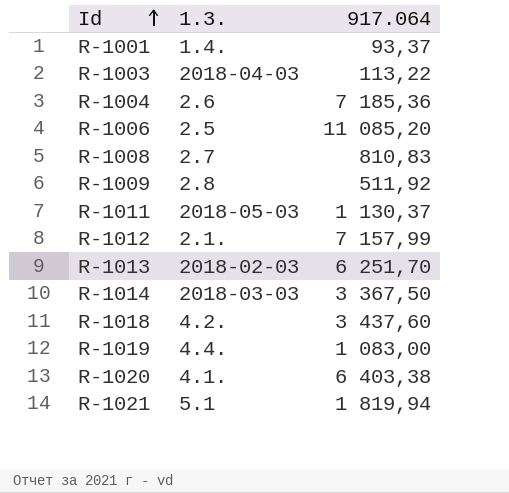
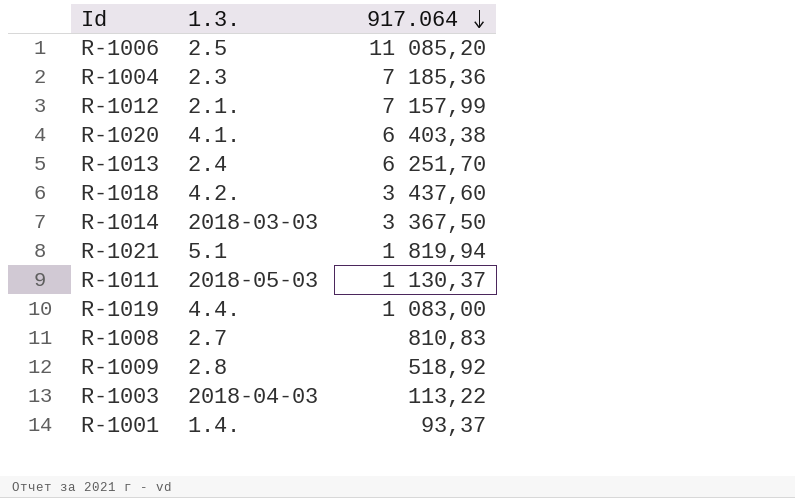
row order: Id ascending -> 917.064 descending
R-1004 | 1.3.: 2.6 -> 2.3
R-1013 | 1.3.: 2018-02-03 -> 2.4
R-1009 | 917.064: 511,92 -> 518,92

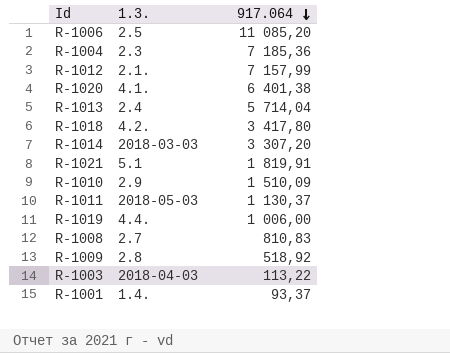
R-1020 | 917.064: 6 403,38 -> 6 401,38
R-1013 | 917.064: 6 251,70 -> 5 714,04
R-1018 | 917.064: 3 437,60 -> 3 417,80
R-1014 | 917.064: 3 367,50 -> 3 307,20
R-1021 | 917.064: 1 819,94 -> 1 819,91
row R-1010: none -> 2.9 | 1 510,09
R-1019 | 917.064: 1 083,00 -> 1 006,00

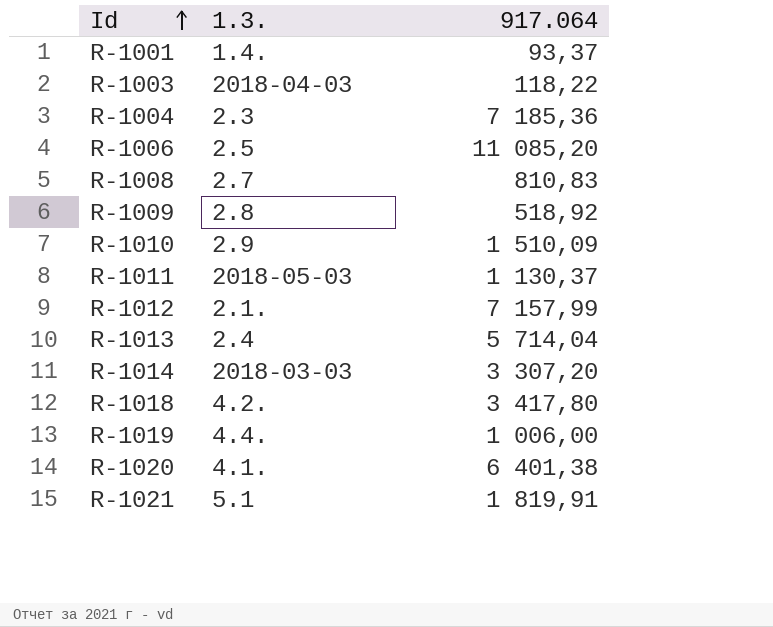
row order: 917.064 descending -> Id ascending
R-1003 | 917.064: 113,22 -> 118,22

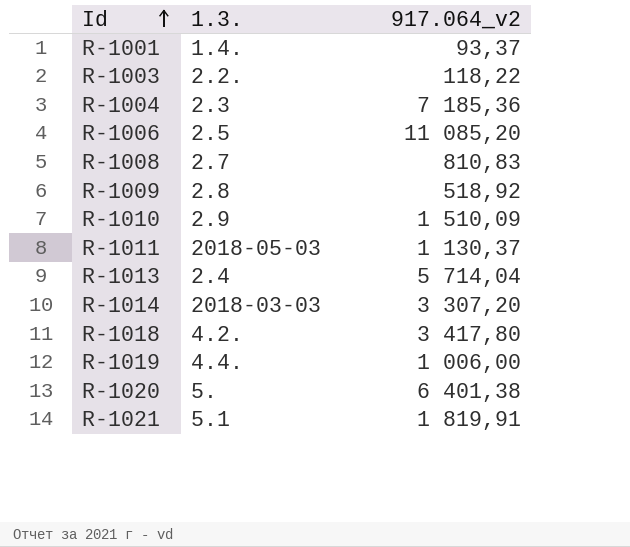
column name: 917.064 -> 917.064_v2
row R-1012: 2.1. | 7 157,99 -> none
R-1003 | 1.3.: 2018-04-03 -> 2.2.
R-1020 | 1.3.: 4.1. -> 5.

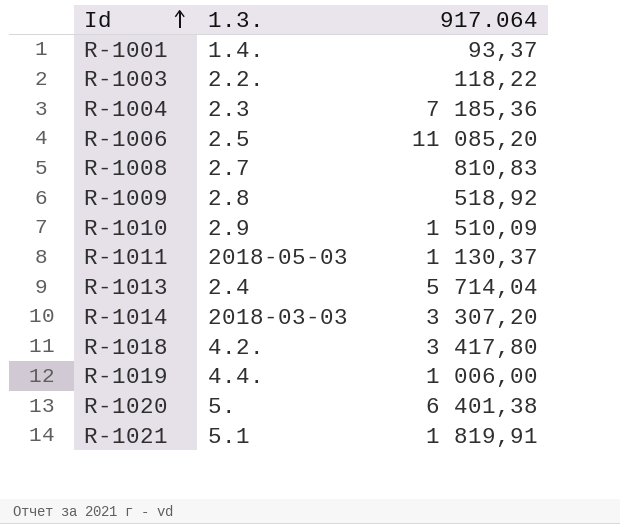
column name: 917.064_v2 -> 917.064

